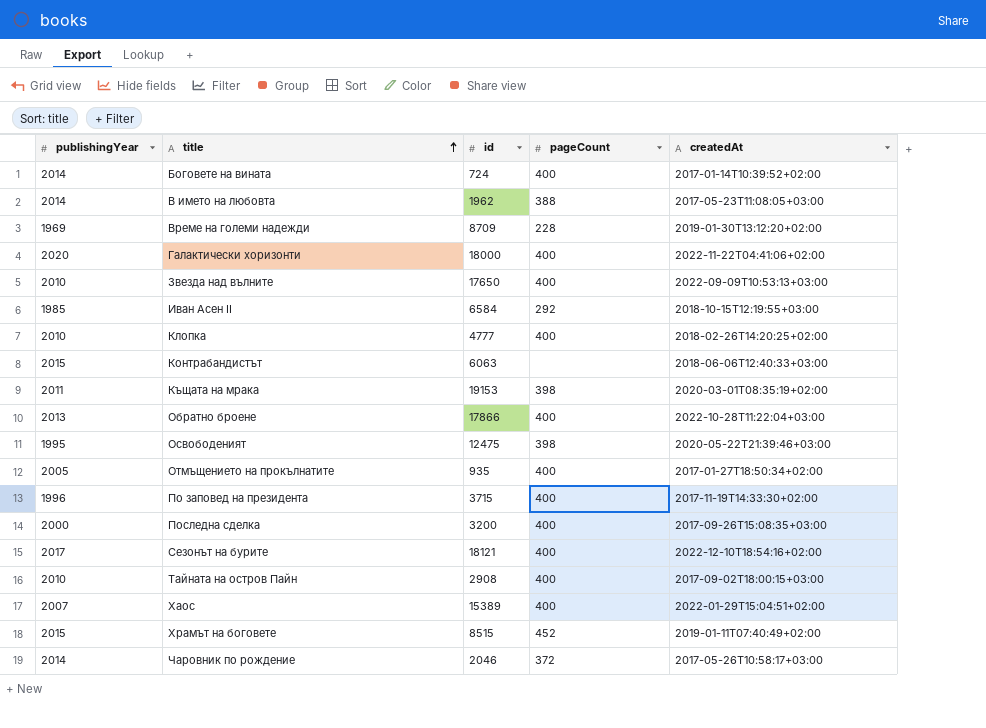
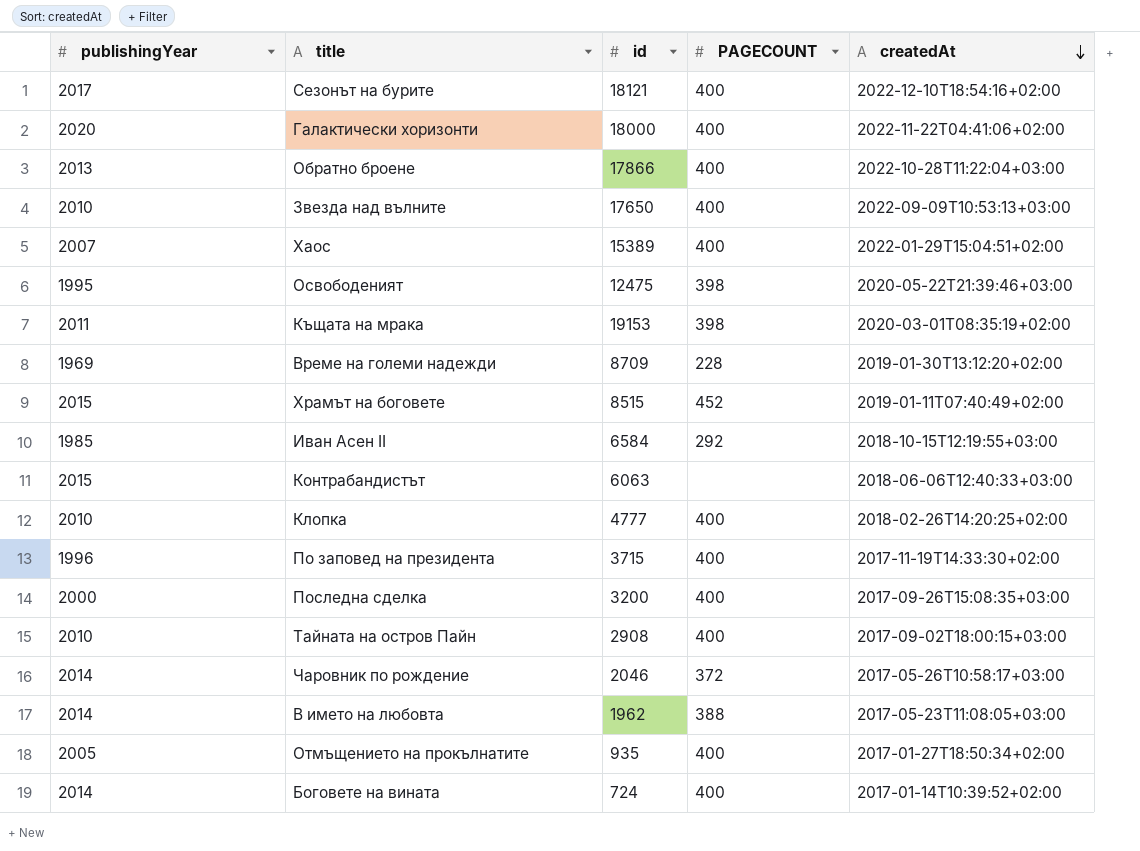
row order: title ascending -> createdAt descending
column name: pageCount -> PAGECOUNT

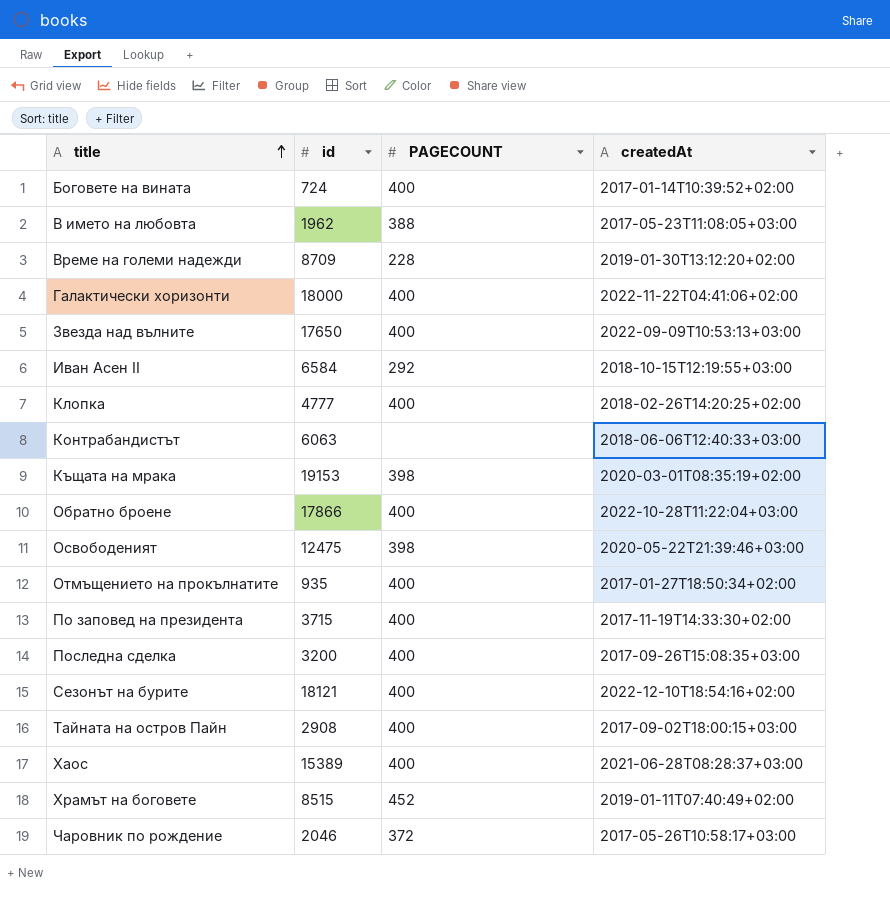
row order: createdAt descending -> title ascending
column publishingYear | position: 1 -> none
Хаос | createdAt: 2022-01-29T15:04:51+02:00 -> 2021-06-28T08:28:37+03:00

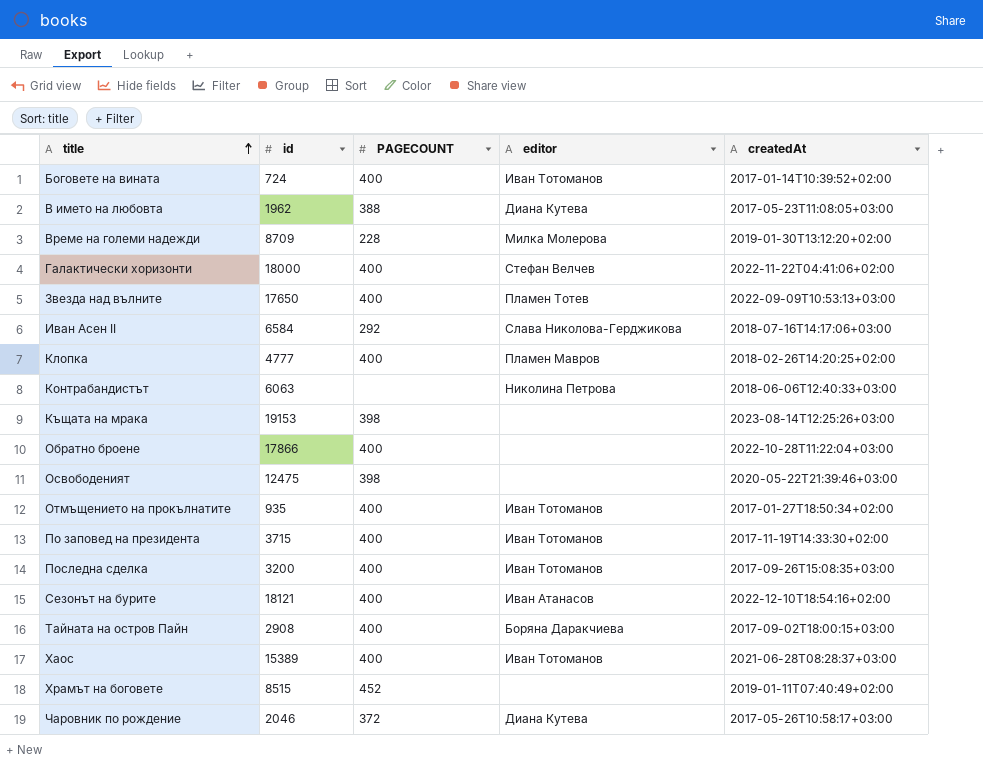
column editor | position: none -> 4
Иван Асен II | createdAt: 2018-10-15T12:19:55+03:00 -> 2018-07-16T14:17:06+03:00
Къщата на мрака | createdAt: 2020-03-01T08:35:19+02:00 -> 2023-08-14T12:25:26+03:00

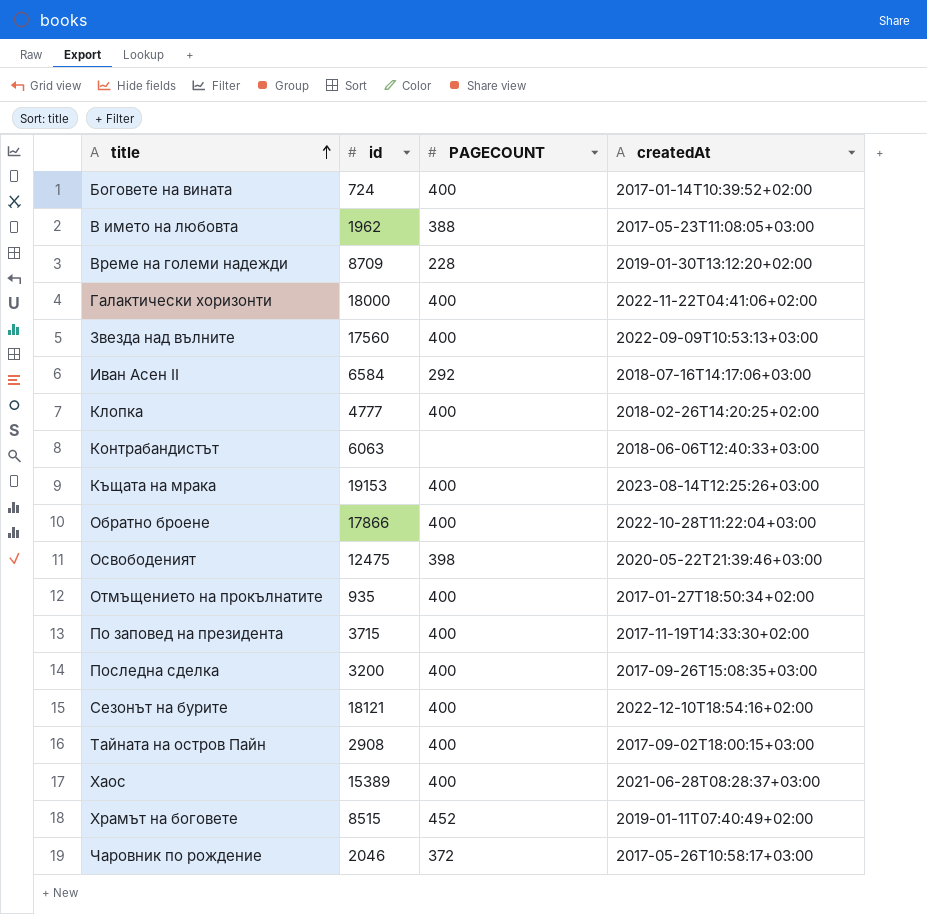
column editor | position: 4 -> none
Звезда над вълните | id: 17650 -> 17560
Къщата на мрака | PAGECOUNT: 398 -> 400

